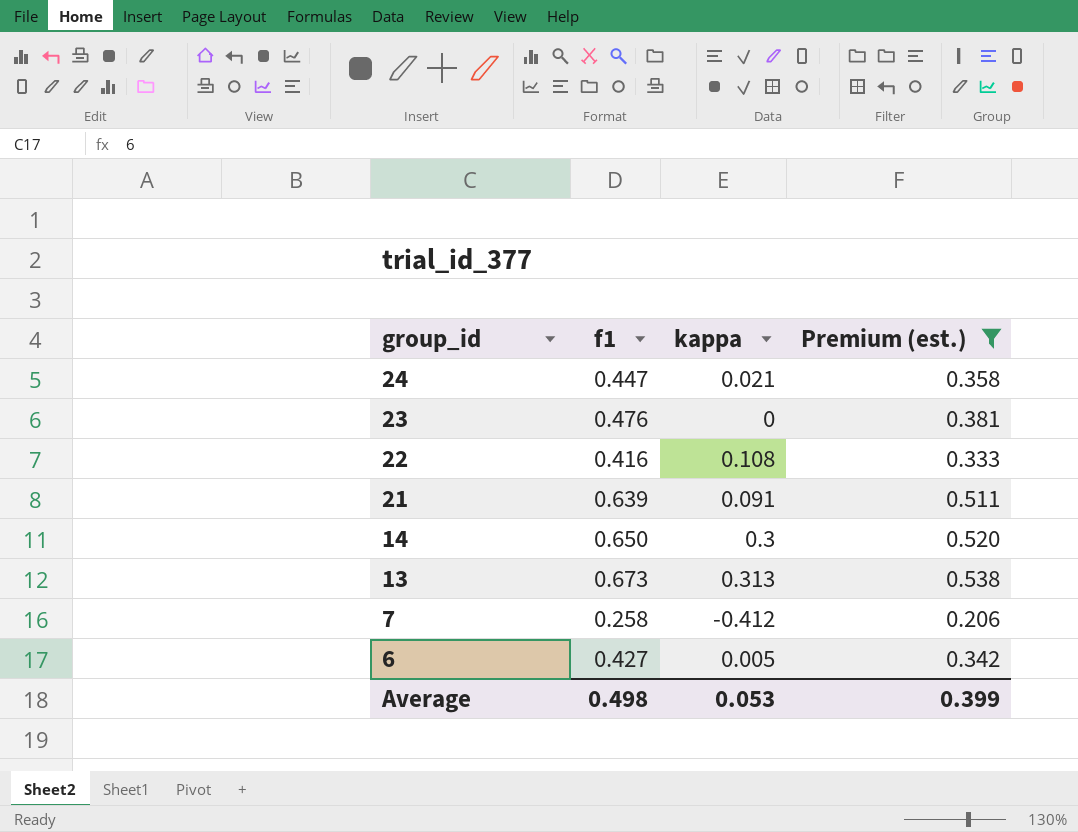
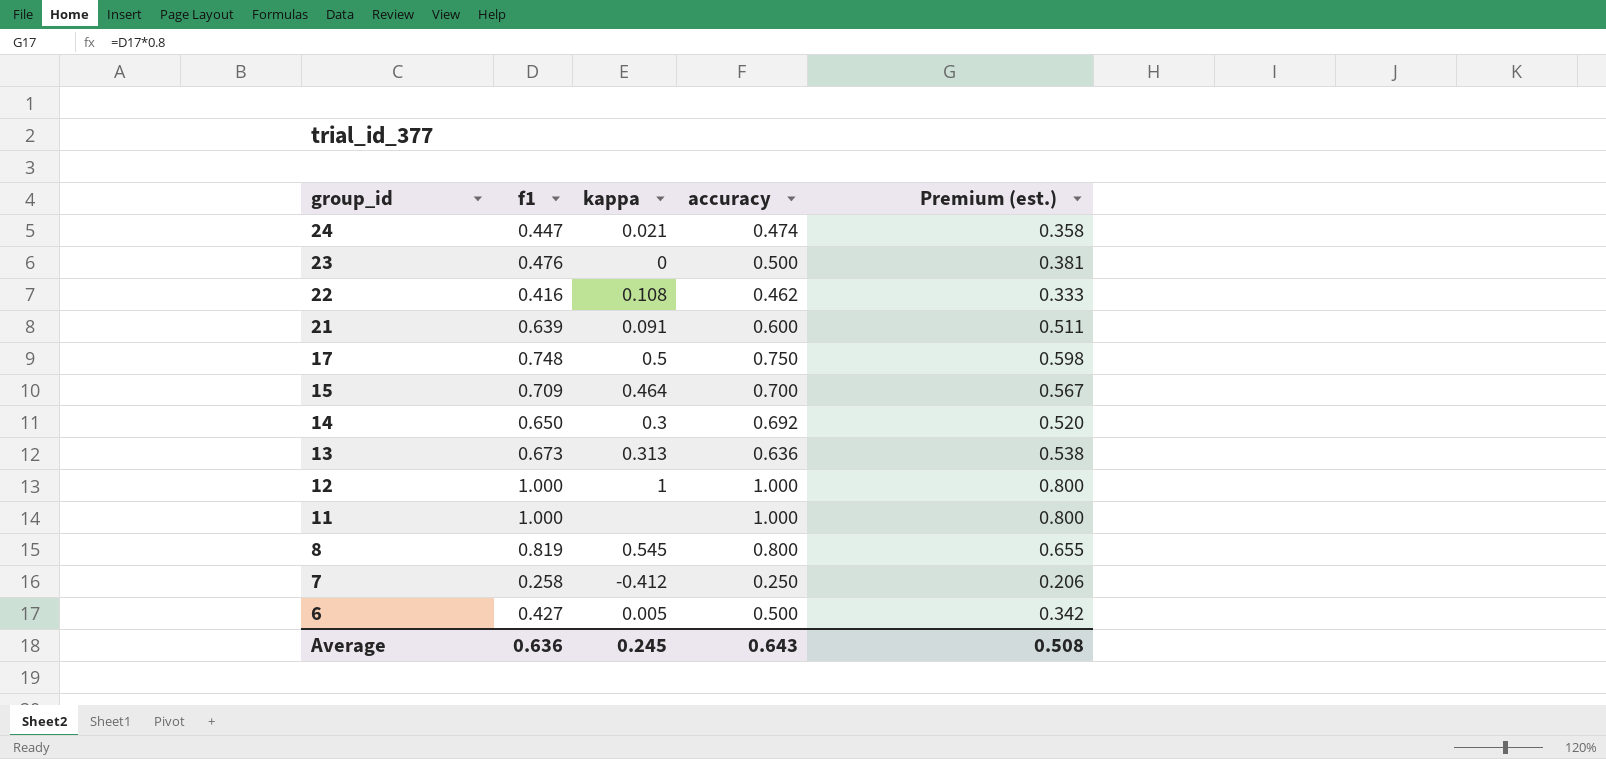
filter: Premium (est.) <= 0.538 -> none
column accuracy | position: none -> 4
Average | f1: 0.498 -> 0.636
Average | kappa: 0.053 -> 0.245
Average | Premium (est.): 0.399 -> 0.508

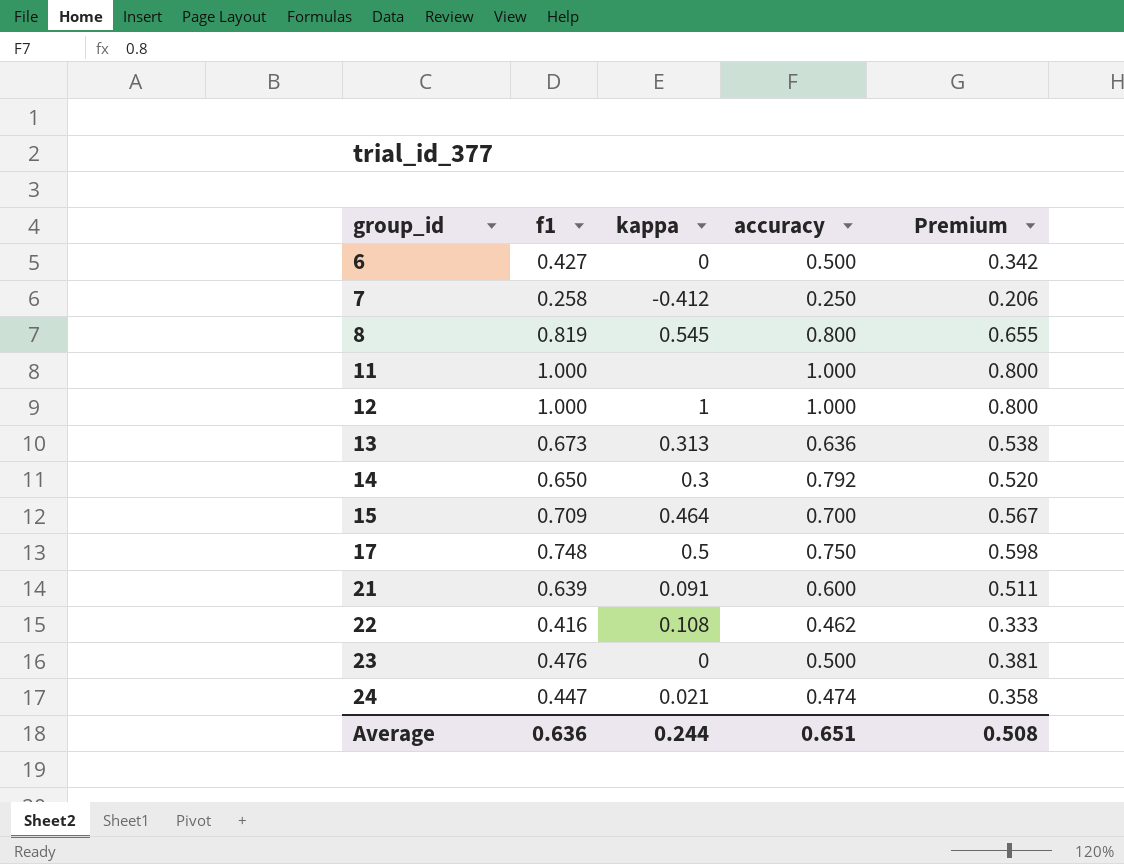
row order: group_id descending -> group_id ascending
column name: Premium (est.) -> Premium
6 | kappa: 0.005 -> 0
14 | accuracy: 0.692 -> 0.792
Average | kappa: 0.245 -> 0.244
Average | accuracy: 0.643 -> 0.651

